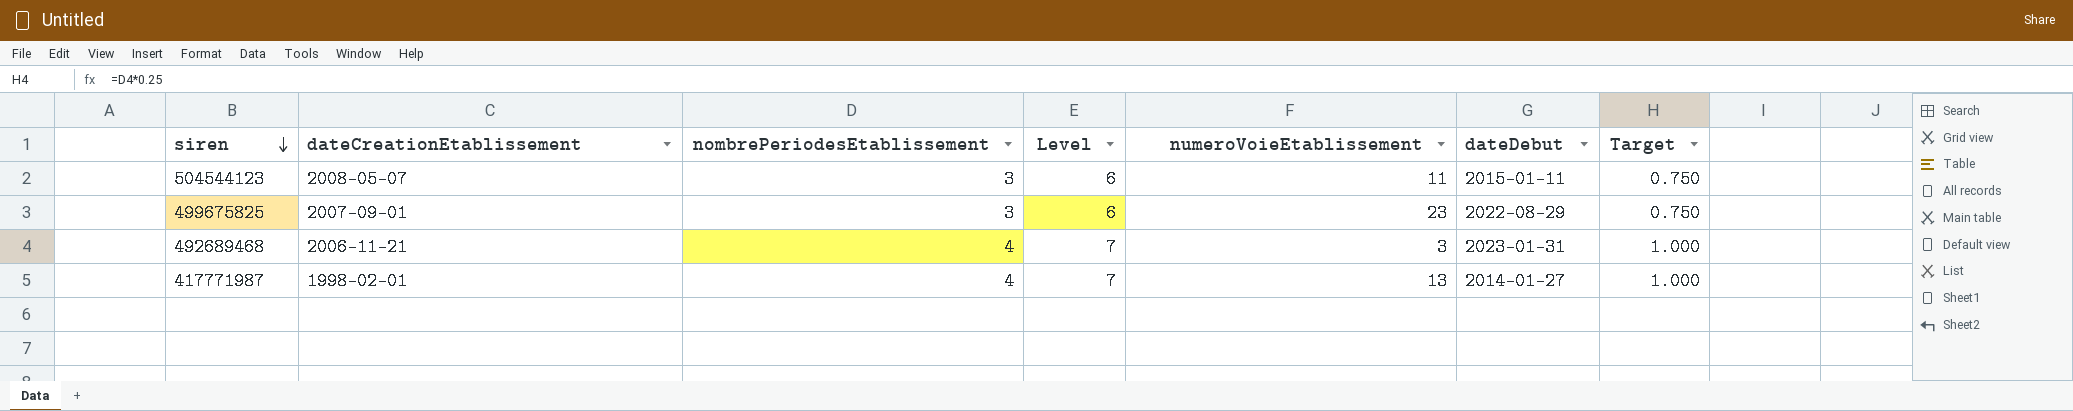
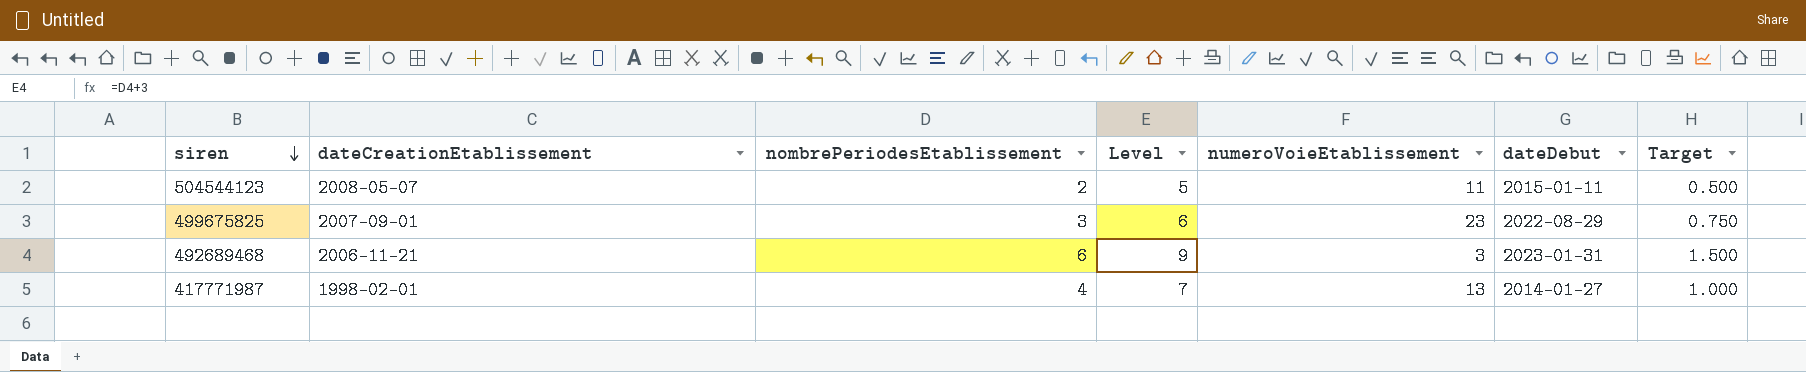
504544123 | nombrePeriodesEtablissement: 3 -> 2
504544123 | Level: 6 -> 5
504544123 | Target: 0.750 -> 0.500
492689468 | nombrePeriodesEtablissement: 4 -> 6
492689468 | Level: 7 -> 9
492689468 | Target: 1.000 -> 1.500

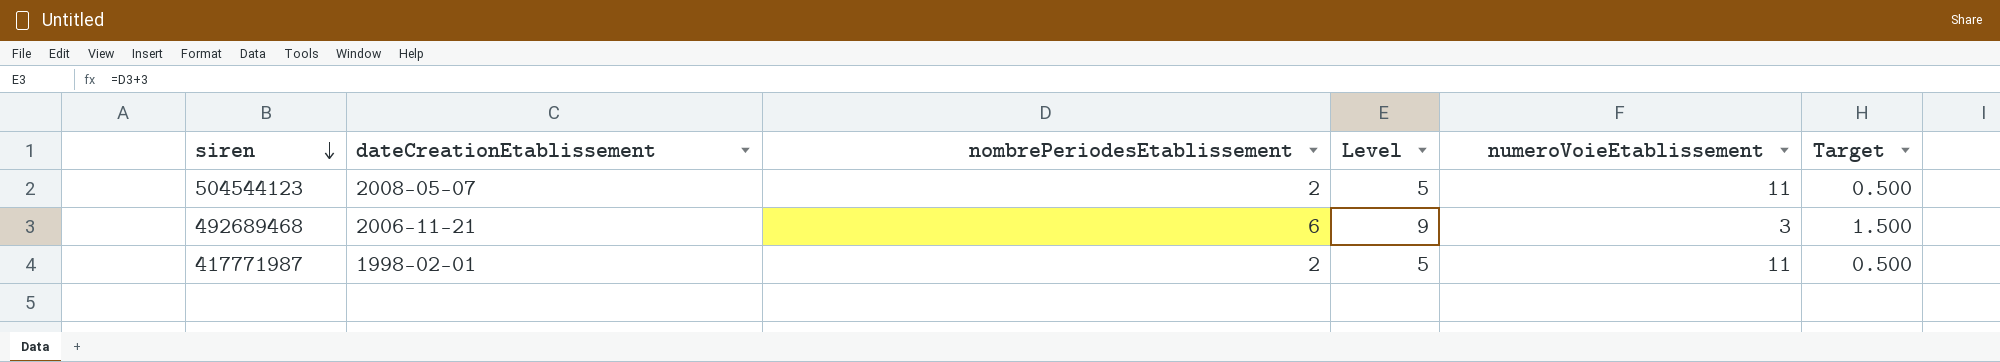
column dateDebut | position: 6 -> none
row 499675825: 2007-09-01 | 3 | 6 | 23 | 2022-08-29 | 0.750 -> none
417771987 | nombrePeriodesEtablissement: 4 -> 2
417771987 | Level: 7 -> 5
417771987 | numeroVoieEtablissement: 13 -> 11
417771987 | Target: 1.000 -> 0.500

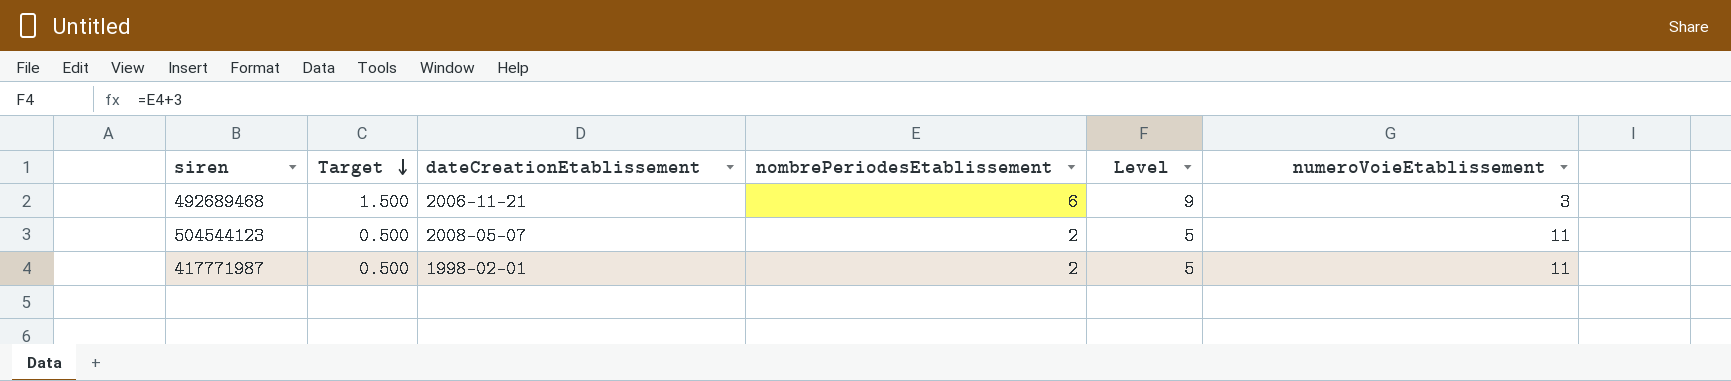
row order: siren descending -> Target descending
column Target | position: 6 -> 2

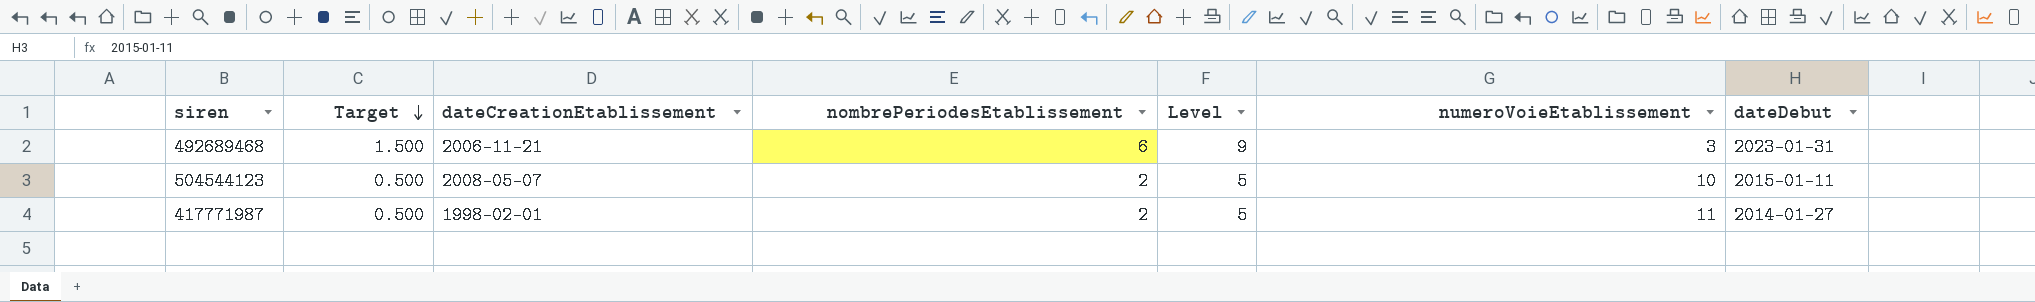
column dateDebut | position: none -> 7
504544123 | numeroVoieEtablissement: 11 -> 10

